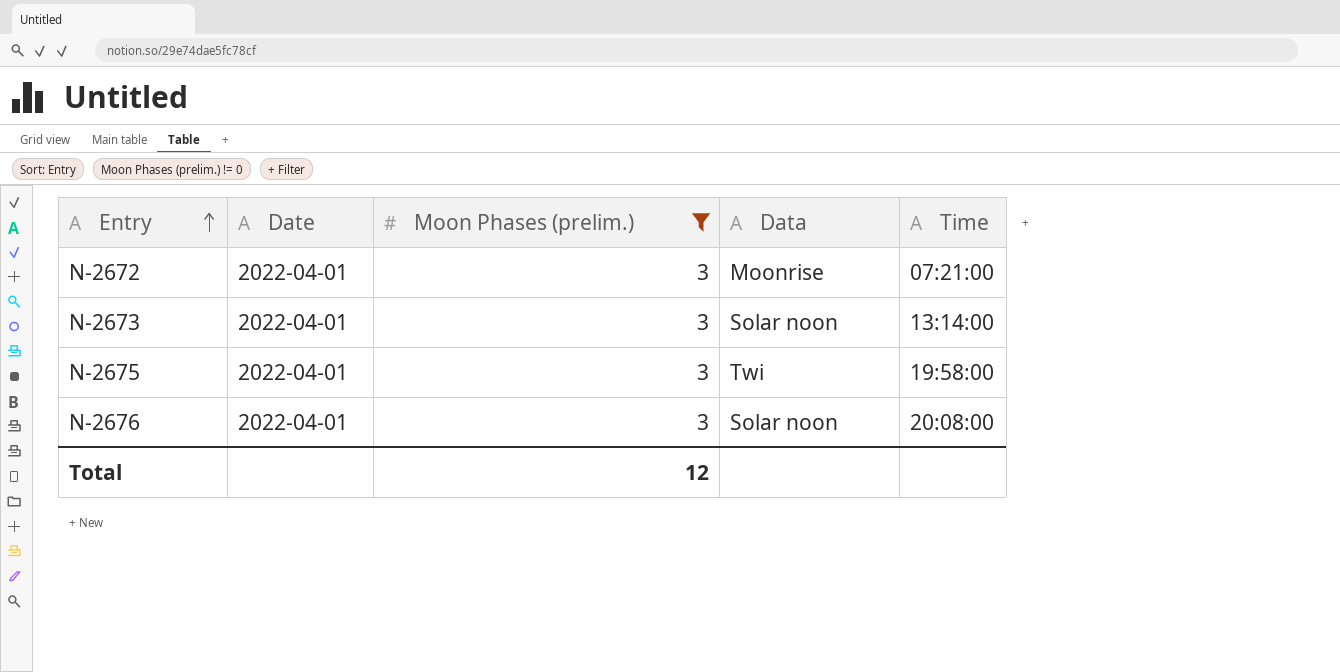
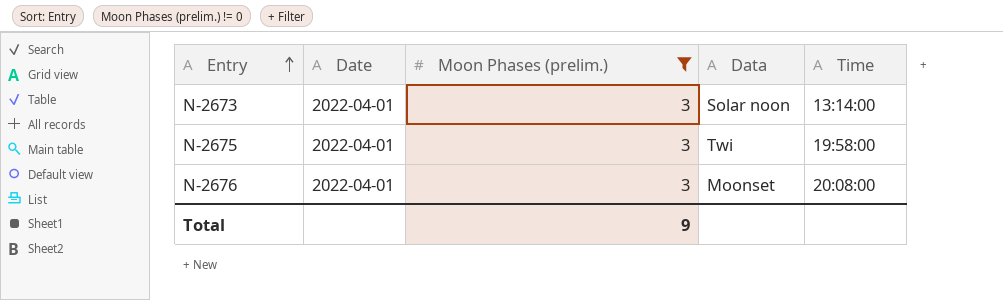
row N-2672: 2022-04-01 | 3 | Moonrise | 07:21:00 -> none
N-2676 | Data: Solar noon -> Moonset
Total | Moon Phases (prelim.): 12 -> 9

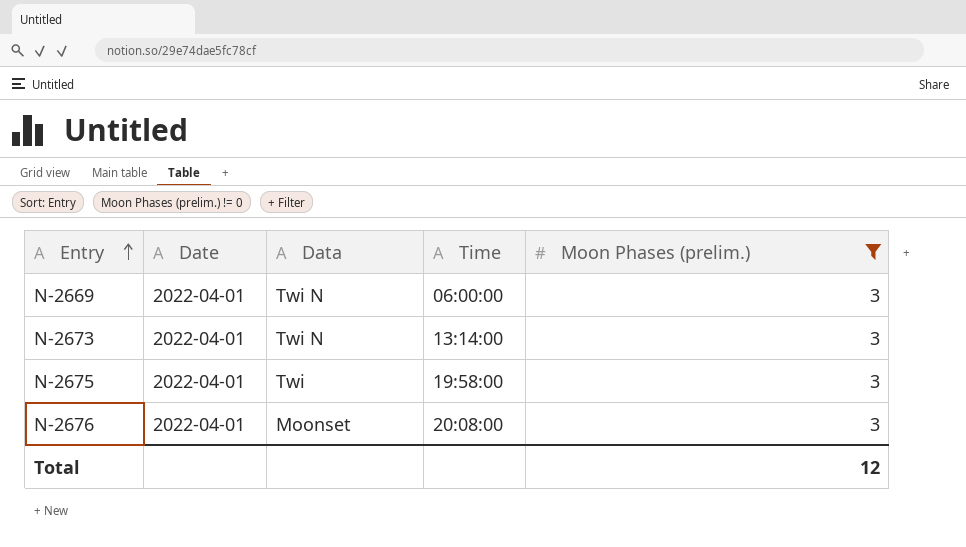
column Moon Phases (prelim.) | position: 3 -> 5
row N-2669: none -> 2022-04-01 | Twi N | 06:00:00 | 3
N-2673 | Data: Solar noon -> Twi N
Total | Moon Phases (prelim.): 9 -> 12

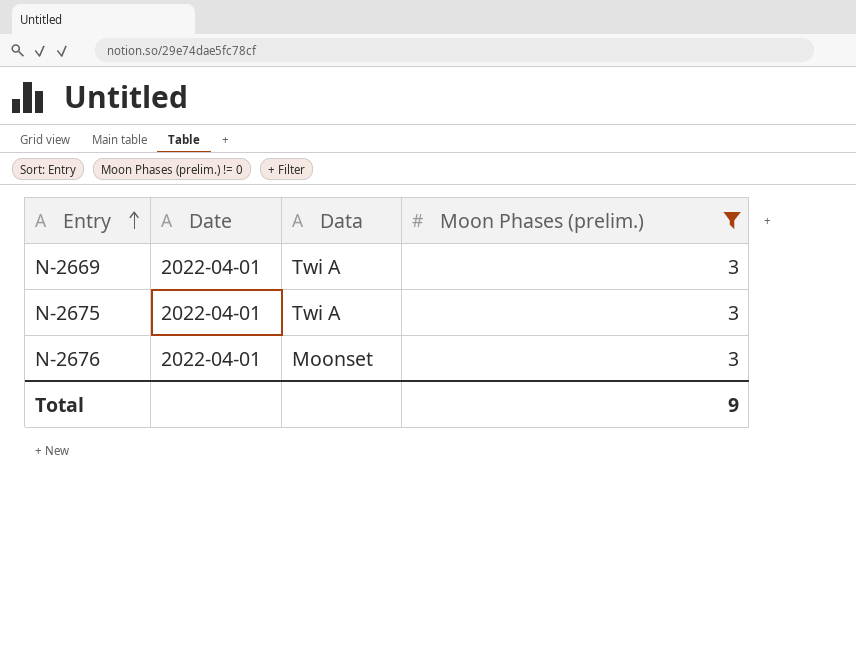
column Time | position: 4 -> none
row N-2673: 2022-04-01 | Twi N | 13:14:00 | 3 -> none
N-2669 | Data: Twi N -> Twi A
N-2675 | Data: Twi -> Twi A
Total | Moon Phases (prelim.): 12 -> 9

